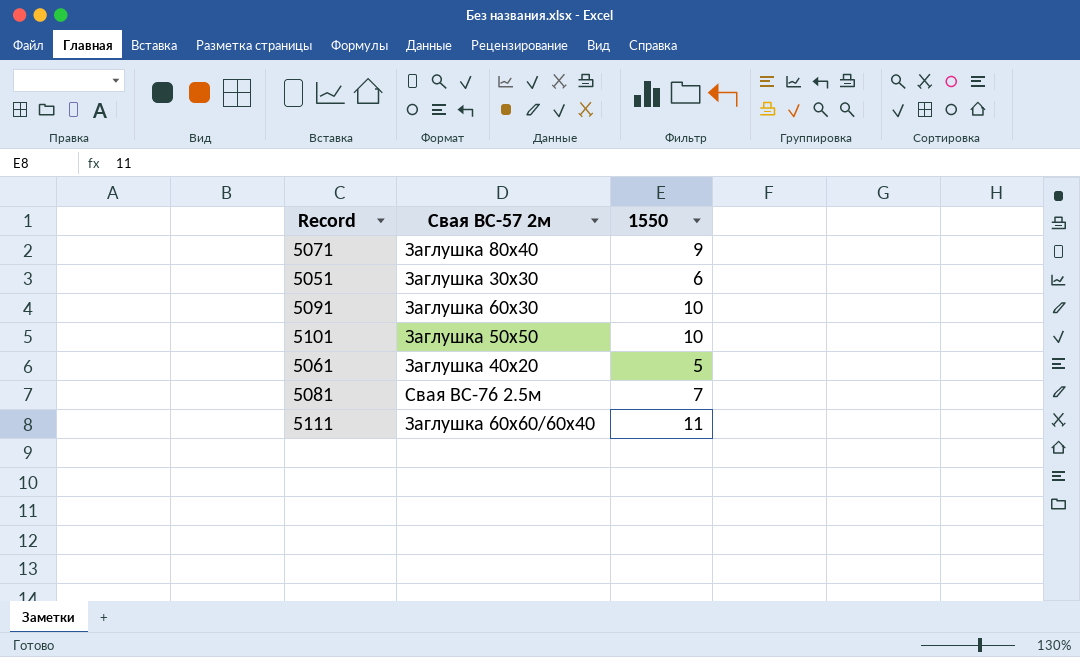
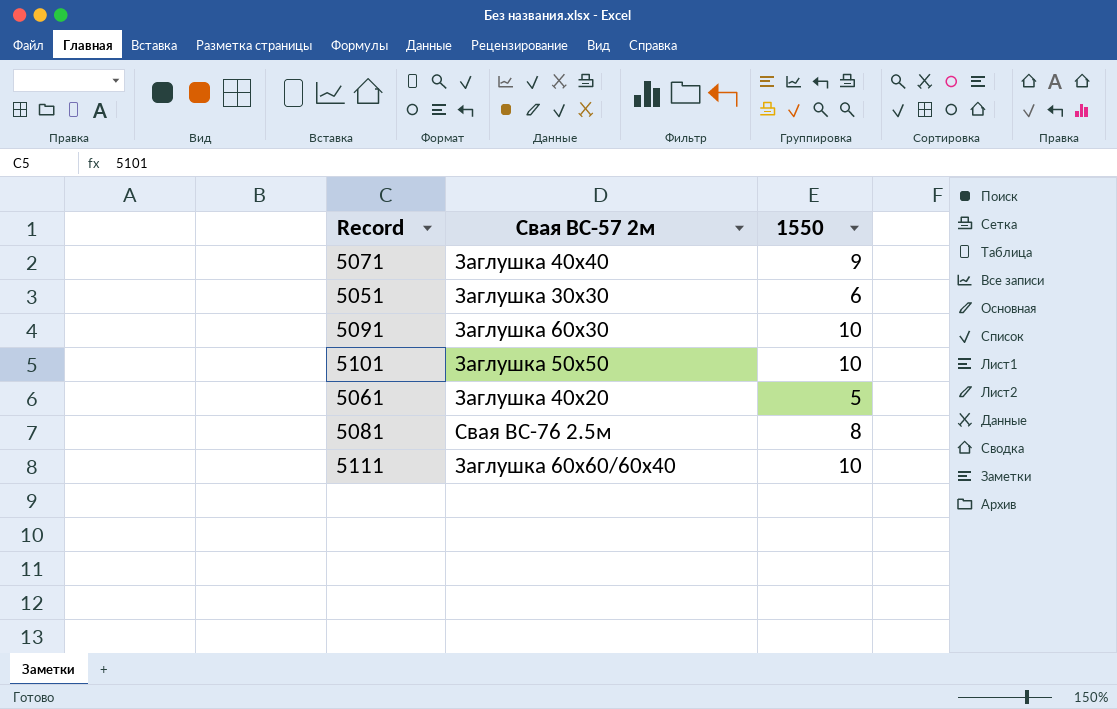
5071 | Свая ВС-57 2м: Заглушка 80х40 -> Заглушка 40х40
5081 | 1550: 7 -> 8
5111 | 1550: 11 -> 10

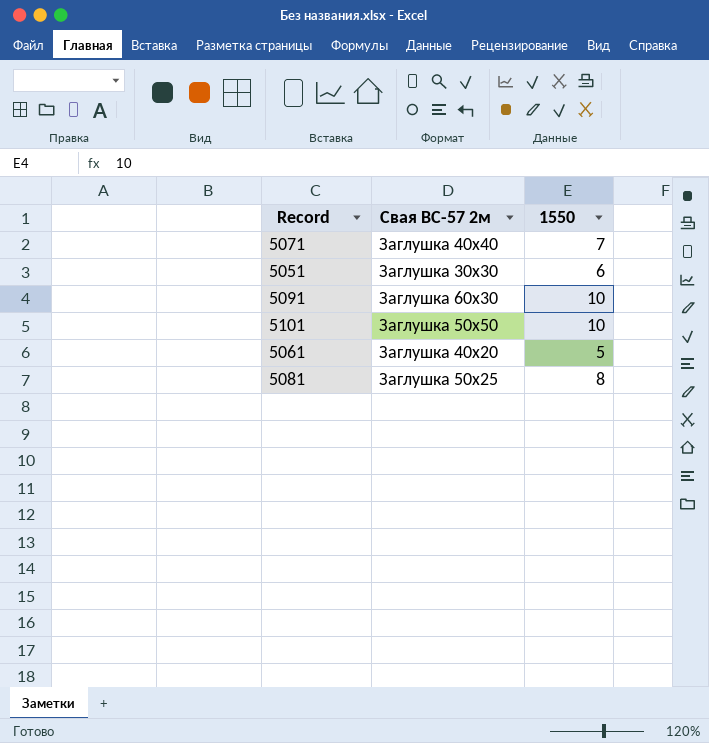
row 5111: Заглушка 60х60/60х40 | 10 -> none
5071 | 1550: 9 -> 7
5081 | Свая ВС-57 2м: Свая ВС-76 2.5м -> Заглушка 50х25

